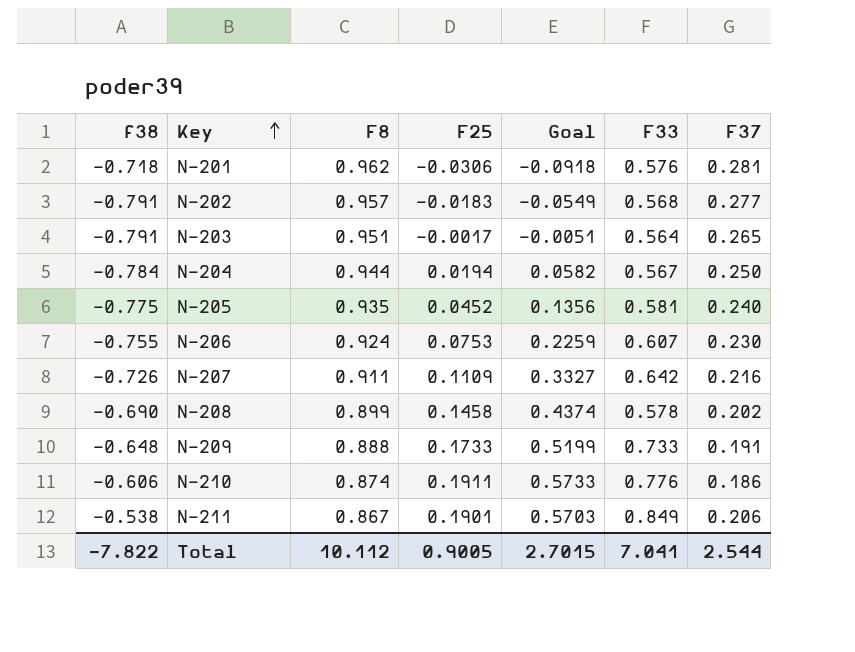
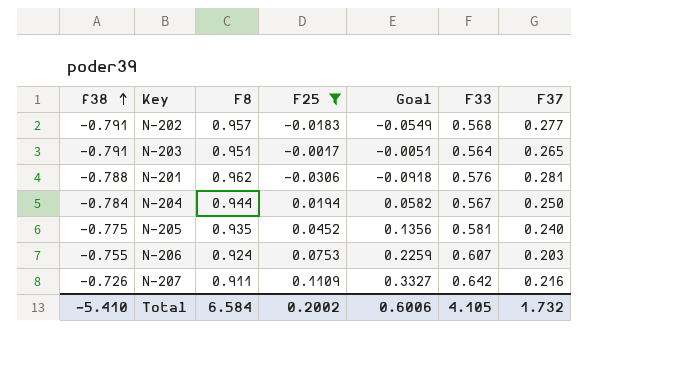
filter: none -> F25 <= 0.1109
row order: Key ascending -> f38 ascending
N-201 | f38: -0.718 -> -0.788
N-206 | F37: 0.230 -> 0.203
Total | f38: -7.822 -> -5.410
Total | F8: 10.112 -> 6.584
Total | F25: 0.9005 -> 0.2002
Total | Goal: 2.7015 -> 0.6006
Total | F33: 7.041 -> 4.105
Total | F37: 2.544 -> 1.732

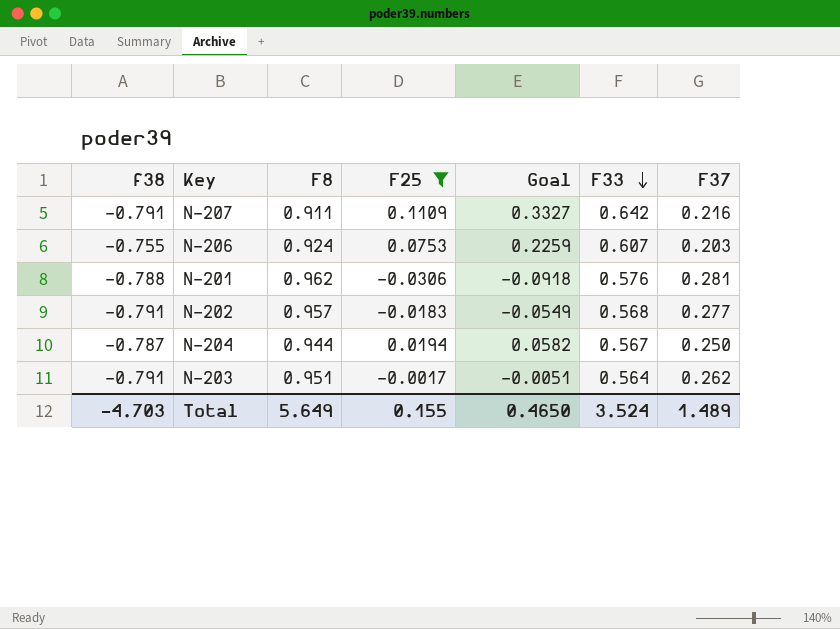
row order: f38 ascending -> F33 descending
row N-205: -0.775 | 0.935 | 0.0452 | 0.1356 | 0.581 | 0.240 -> none
N-207 | f38: -0.726 -> -0.791
N-204 | f38: -0.784 -> -0.787
N-203 | F37: 0.265 -> 0.262
Total | f38: -5.410 -> -4.703
Total | F8: 6.584 -> 5.649
Total | F25: 0.2002 -> 0.155
Total | Goal: 0.6006 -> 0.4650
Total | F33: 4.105 -> 3.524
Total | F37: 1.732 -> 1.489

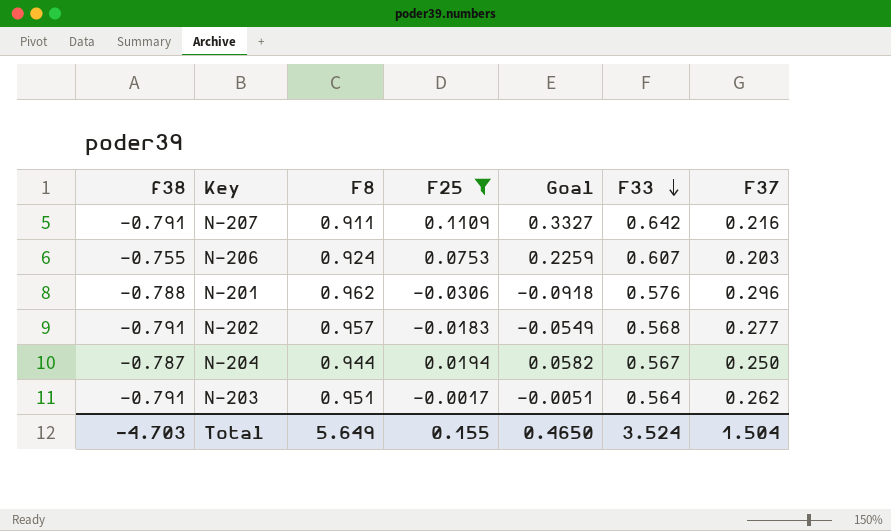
N-201 | F37: 0.281 -> 0.296
Total | F37: 1.489 -> 1.504

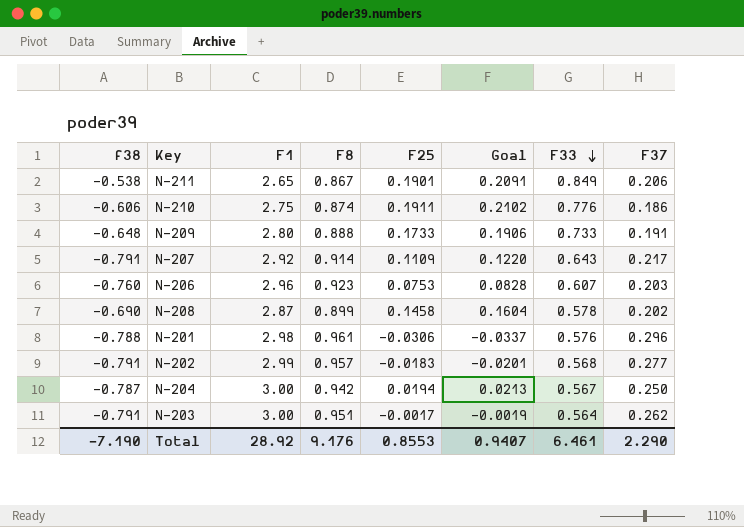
filter: F25 <= 0.1109 -> none
column F1 | position: none -> 3
column Goal | formula: [F25] * 3 -> [F25] * 1.1
N-207 | F8: 0.911 -> 0.914
N-207 | F33: 0.642 -> 0.643
N-207 | F37: 0.216 -> 0.217
N-206 | f38: -0.755 -> -0.760
N-206 | F8: 0.924 -> 0.923
N-201 | F8: 0.962 -> 0.961
N-204 | F8: 0.944 -> 0.942
Total | f38: -4.703 -> -7.190
Total | F8: 5.649 -> 9.176
Total | F25: 0.155 -> 0.8553
Total | Goal: 0.4650 -> 0.9407
Total | F33: 3.524 -> 6.461
Total | F37: 1.504 -> 2.290

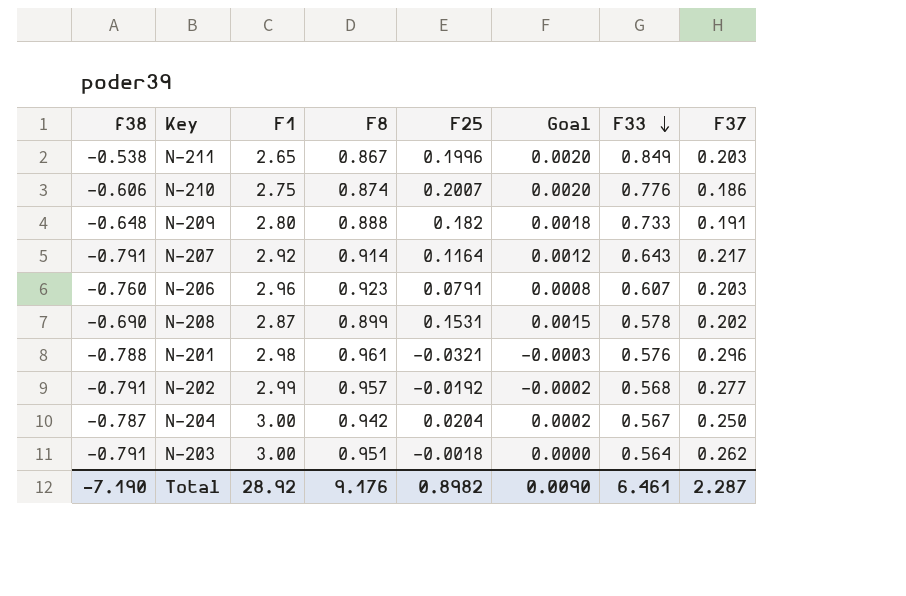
column Goal | formula: [F25] * 1.1 -> [F25] * 0.01
N-211 | F25: 0.1901 -> 0.1996
N-211 | F37: 0.206 -> 0.203
N-210 | F25: 0.1911 -> 0.2007
N-209 | F25: 0.1733 -> 0.182
N-207 | F25: 0.1109 -> 0.1164
N-206 | F25: 0.0753 -> 0.0791
N-208 | F25: 0.1458 -> 0.1531
N-201 | F25: -0.0306 -> -0.0321
N-202 | F25: -0.0183 -> -0.0192
N-204 | F25: 0.0194 -> 0.0204
N-203 | F25: -0.0017 -> -0.0018
Total | F25: 0.8553 -> 0.8982
Total | Goal: 0.9407 -> 0.0090
Total | F37: 2.290 -> 2.287

